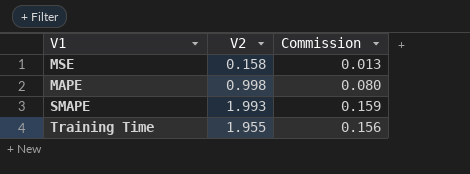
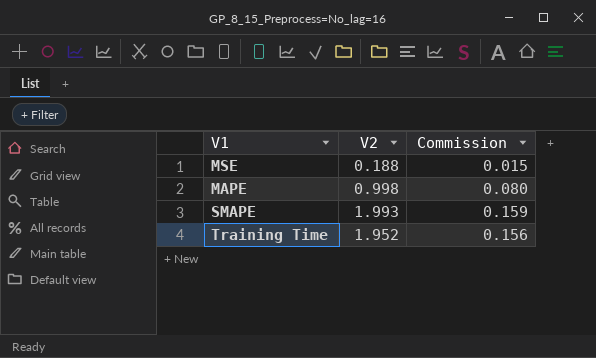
MSE | V2: 0.158 -> 0.188
MSE | Commission: 0.013 -> 0.015
Training Time | V2: 1.955 -> 1.952

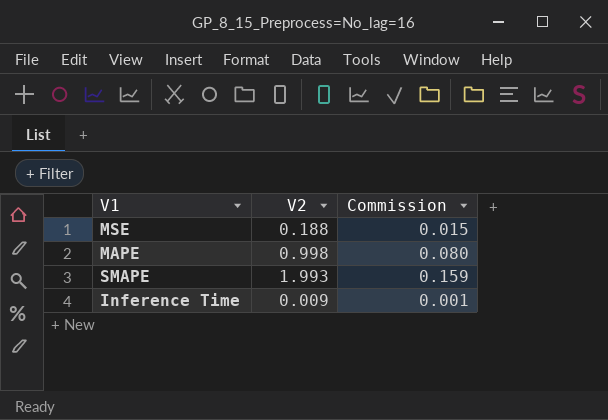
row Training Time: 1.952 | 0.156 -> none
row Inference Time: none -> 0.009 | 0.001

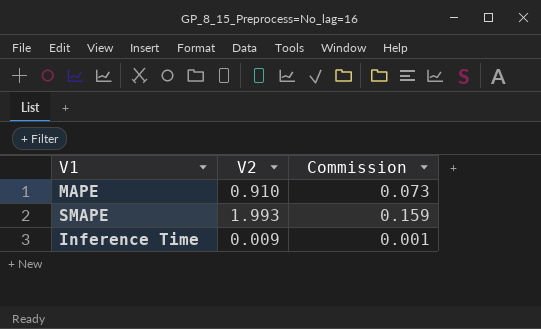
row MSE: 0.188 | 0.015 -> none
MAPE | V2: 0.998 -> 0.910
MAPE | Commission: 0.080 -> 0.073

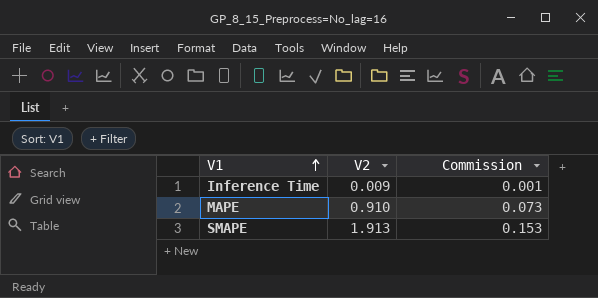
row order: none -> V1 ascending
SMAPE | V2: 1.993 -> 1.913
SMAPE | Commission: 0.159 -> 0.153

